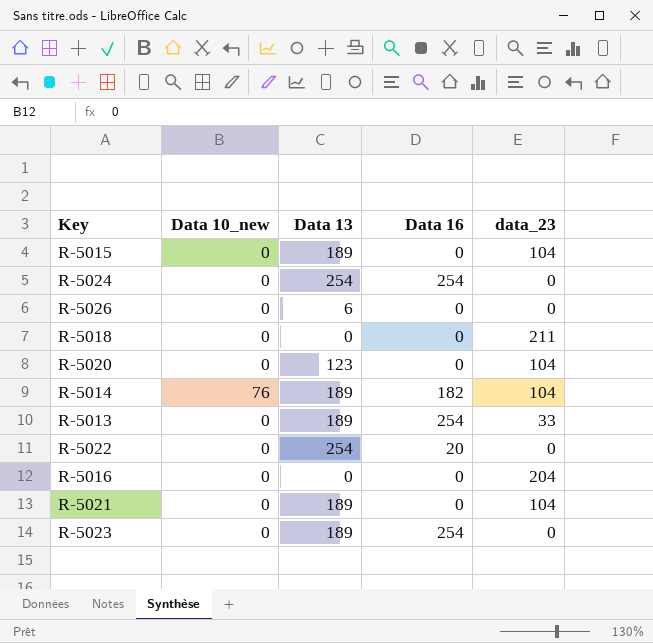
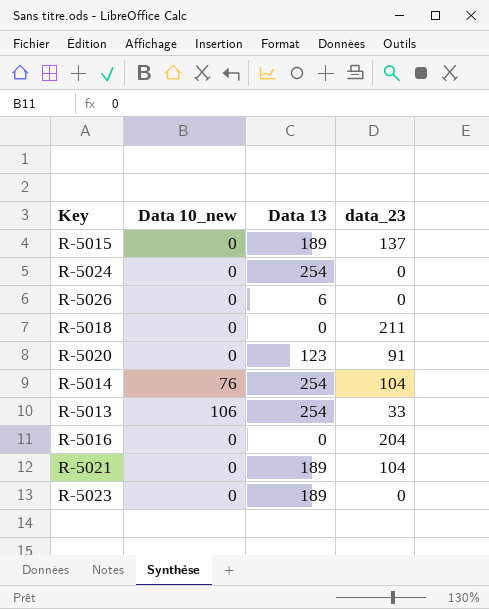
column Data 16 | position: 4 -> none
row R-5022: 0 | 254 | 20 | 0 -> none
R-5015 | data_23: 104 -> 137
R-5020 | data_23: 104 -> 91
R-5014 | Data 13: 189 -> 254
R-5013 | Data 10_new: 0 -> 106
R-5013 | Data 13: 189 -> 254

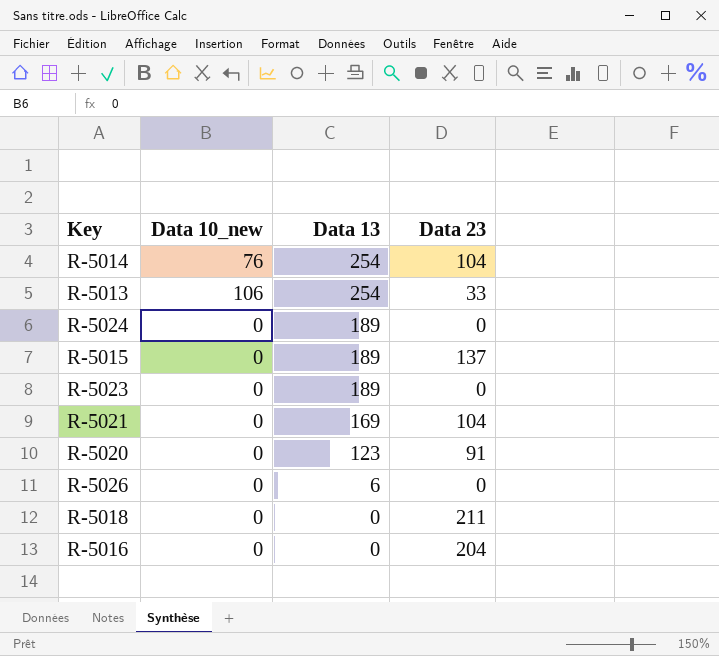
row order: none -> Data 13 descending
column name: data_23 -> Data 23
R-5024 | Data 13: 254 -> 189
R-5021 | Data 13: 189 -> 169

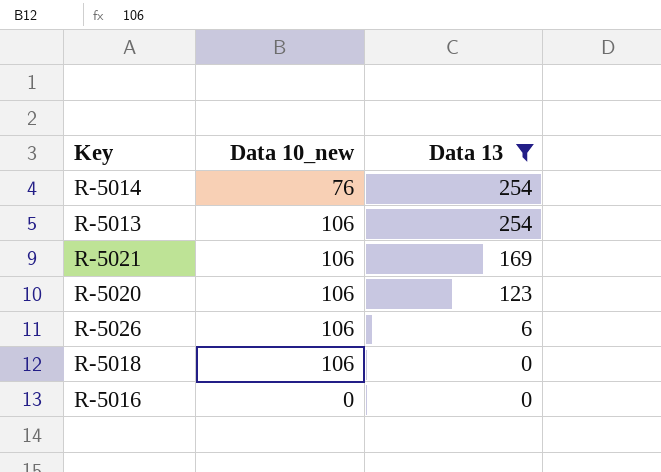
filter: none -> Data 13 != 189
column Data 23 | position: 4 -> none
R-5021 | Data 10_new: 0 -> 106
R-5020 | Data 10_new: 0 -> 106
R-5026 | Data 10_new: 0 -> 106
R-5018 | Data 10_new: 0 -> 106

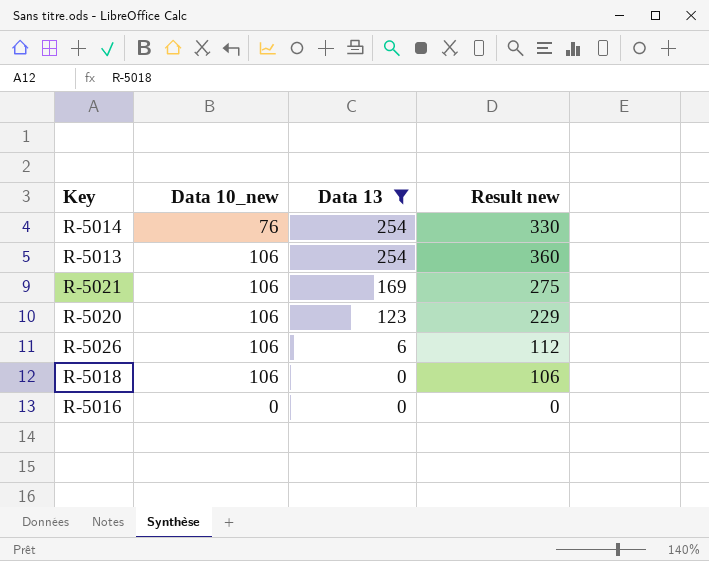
column Result new | formula: none -> [Data 10_new] + [Data 13]

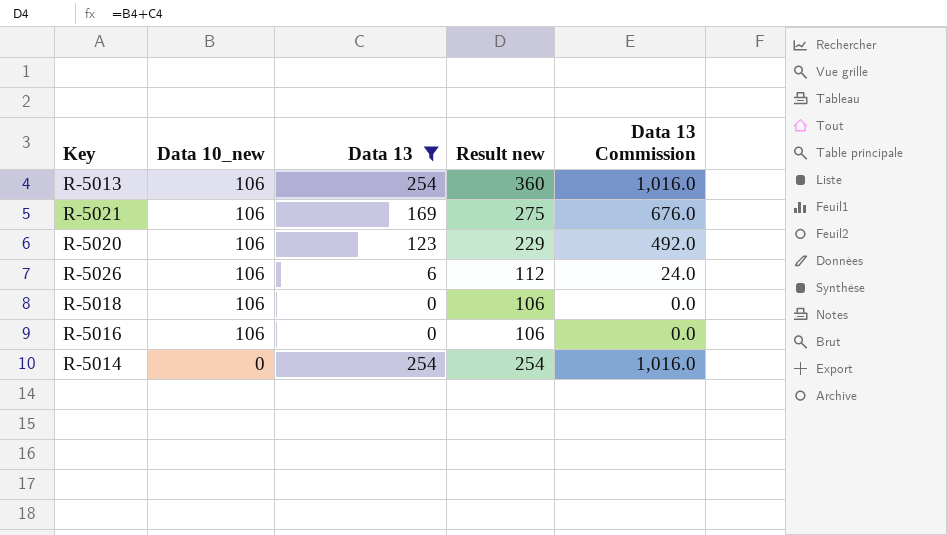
row order: Data 13 descending -> Data 10_new descending
column Data 13 Commission | formula: none -> [Data 13] * 4
R-5016 | Data 10_new: 0 -> 106
R-5016 | Result new: 0 -> 106
R-5014 | Data 10_new: 76 -> 0
R-5014 | Result new: 330 -> 254

